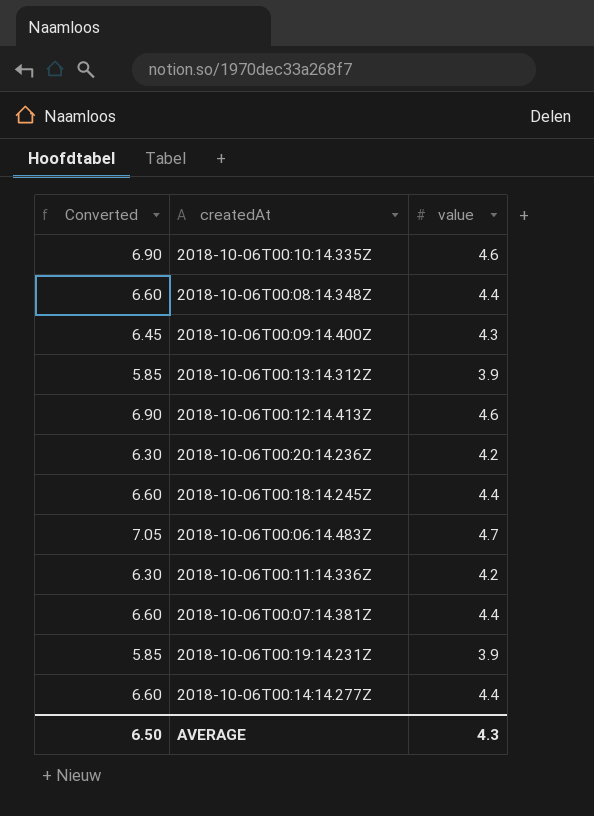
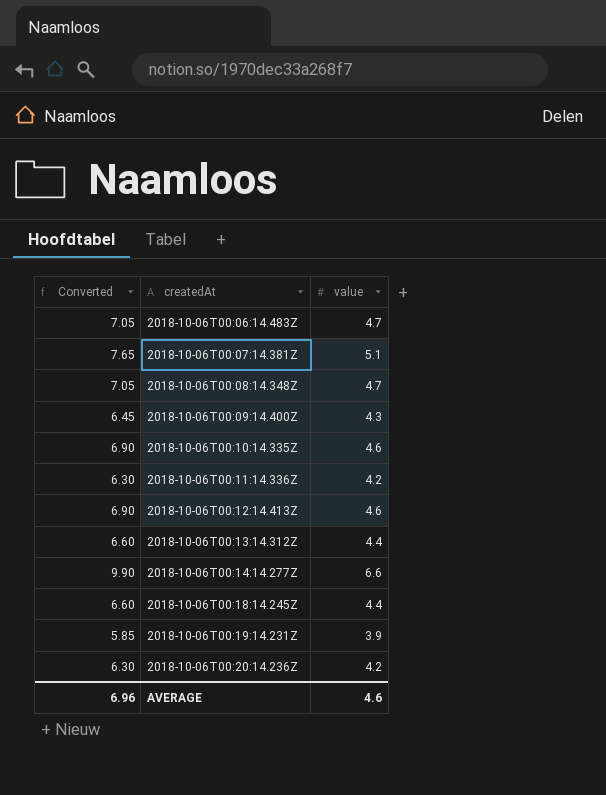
row order: none -> createdAt ascending
2018-10-06T00:07:14.381Z | Converted: 6.60 -> 7.65
2018-10-06T00:07:14.381Z | value: 4.4 -> 5.1
2018-10-06T00:08:14.348Z | Converted: 6.60 -> 7.05
2018-10-06T00:08:14.348Z | value: 4.4 -> 4.7
2018-10-06T00:13:14.312Z | Converted: 5.85 -> 6.60
2018-10-06T00:13:14.312Z | value: 3.9 -> 4.4
2018-10-06T00:14:14.277Z | Converted: 6.60 -> 9.90
2018-10-06T00:14:14.277Z | value: 4.4 -> 6.6
AVERAGE | Converted: 6.50 -> 6.96
AVERAGE | value: 4.3 -> 4.6

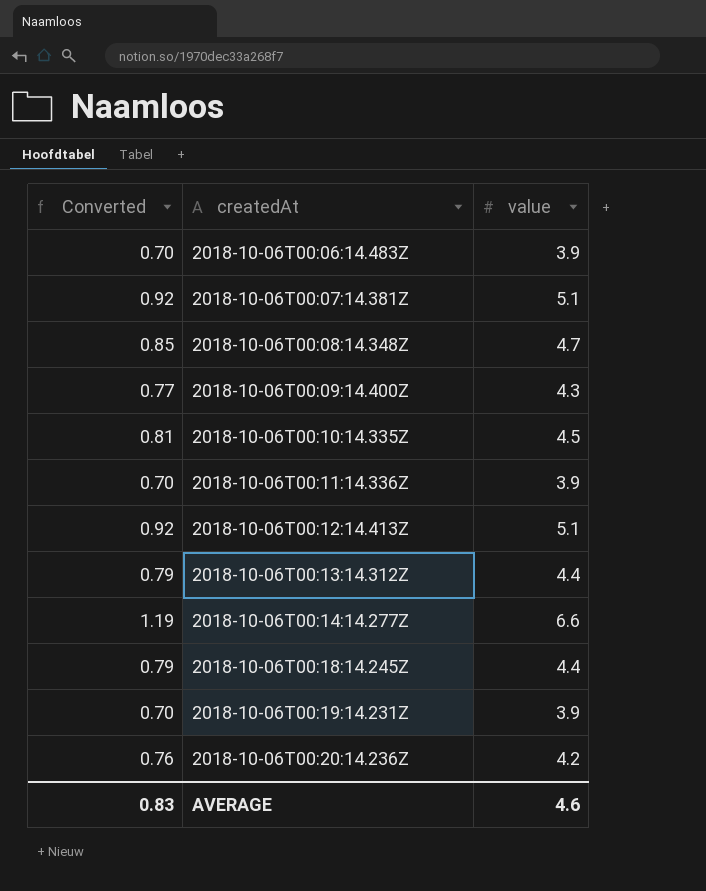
column Converted | formula: [value] * 1.5 -> [value] * 0.18
2018-10-06T00:06:14.483Z | value: 4.7 -> 3.9
2018-10-06T00:10:14.335Z | value: 4.6 -> 4.5
2018-10-06T00:11:14.336Z | value: 4.2 -> 3.9
2018-10-06T00:12:14.413Z | value: 4.6 -> 5.1
AVERAGE | Converted: 6.96 -> 0.83

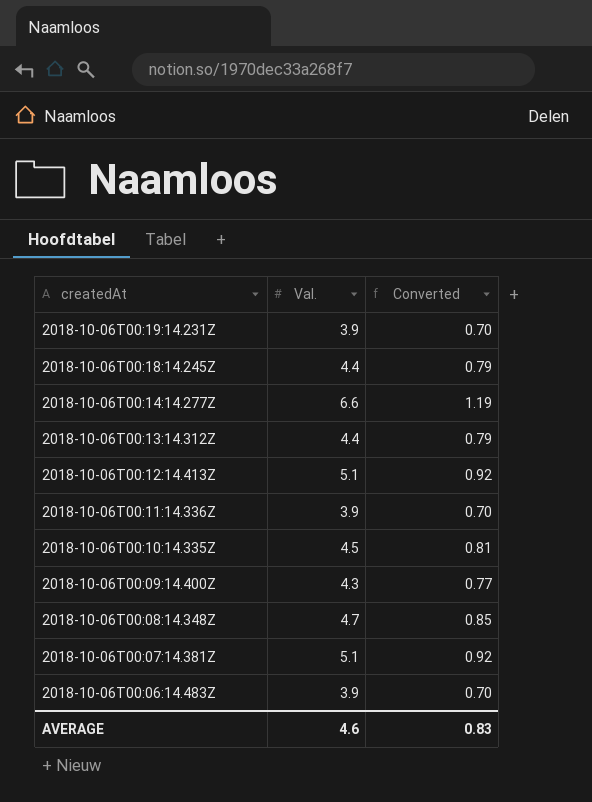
row order: createdAt ascending -> createdAt descending
column name: value -> Val.
column Converted | position: 1 -> 3
row 2018-10-06T00:20:14.236Z: 0.76 | 4.2 -> none

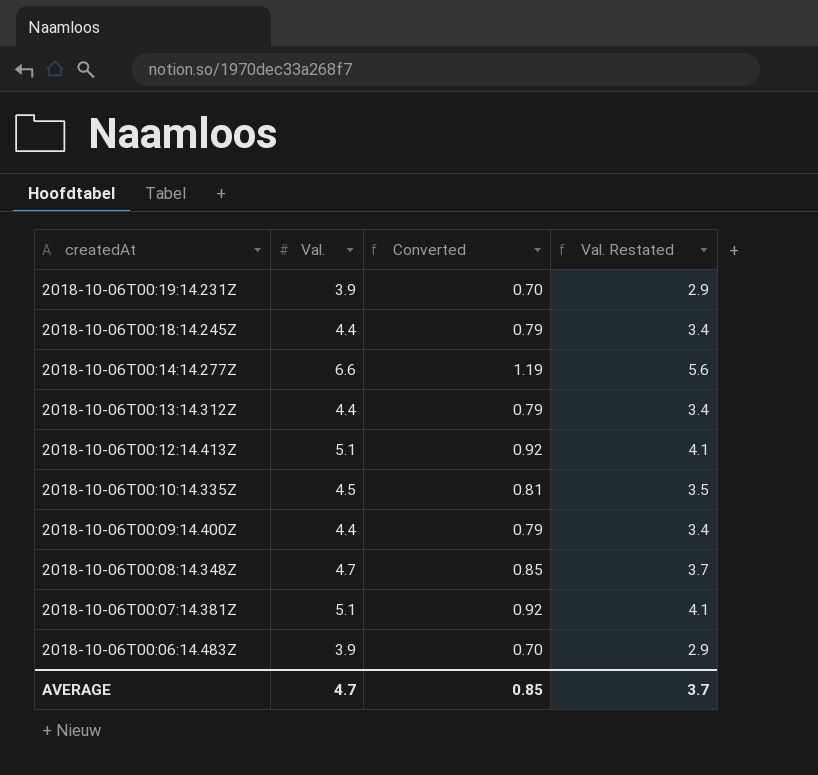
column Val. Restated | formula: none -> [Val.] - 1
row 2018-10-06T00:11:14.336Z: 3.9 | 0.70 -> none
2018-10-06T00:09:14.400Z | Val.: 4.3 -> 4.4
2018-10-06T00:09:14.400Z | Converted: 0.77 -> 0.79
AVERAGE | Val.: 4.6 -> 4.7
AVERAGE | Converted: 0.83 -> 0.85

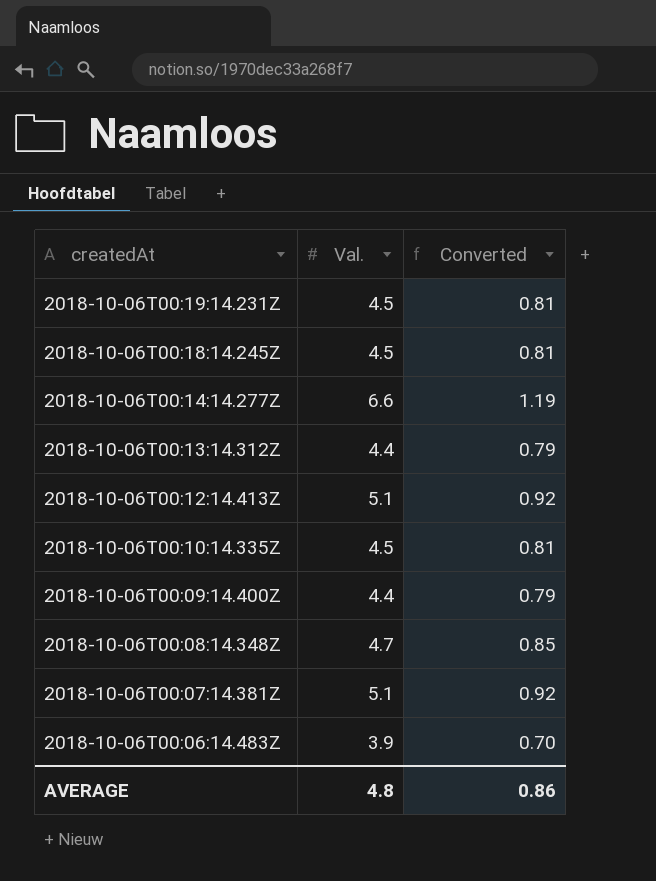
column Val. Restated | formula: [Val.] - 1 -> none
2018-10-06T00:19:14.231Z | Val.: 3.9 -> 4.5
2018-10-06T00:19:14.231Z | Converted: 0.70 -> 0.81
2018-10-06T00:18:14.245Z | Val.: 4.4 -> 4.5
2018-10-06T00:18:14.245Z | Converted: 0.79 -> 0.81
AVERAGE | Val.: 4.7 -> 4.8
AVERAGE | Converted: 0.85 -> 0.86

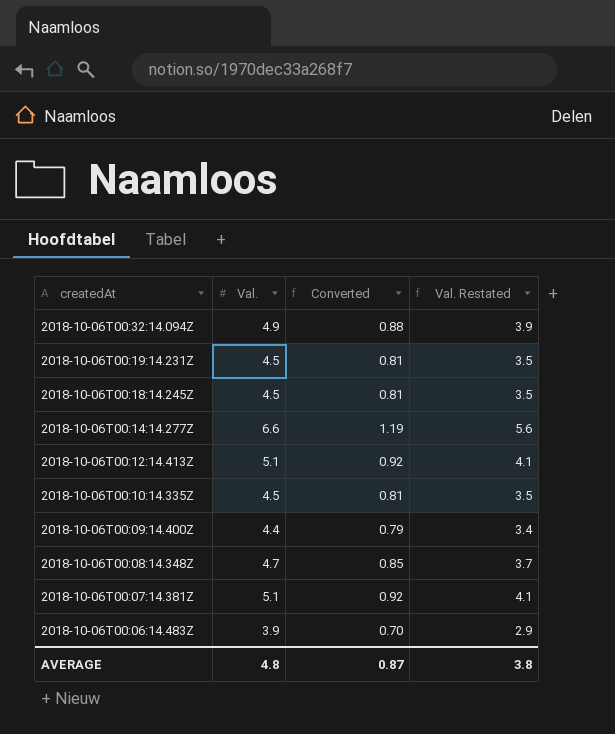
column Val. Restated | formula: none -> [Val.] - 1
row 2018-10-06T00:13:14.312Z: 4.4 | 0.79 -> none
row 2018-10-06T00:32:14.094Z: none -> 4.9 | 0.88 | 3.9
AVERAGE | Converted: 0.86 -> 0.87

